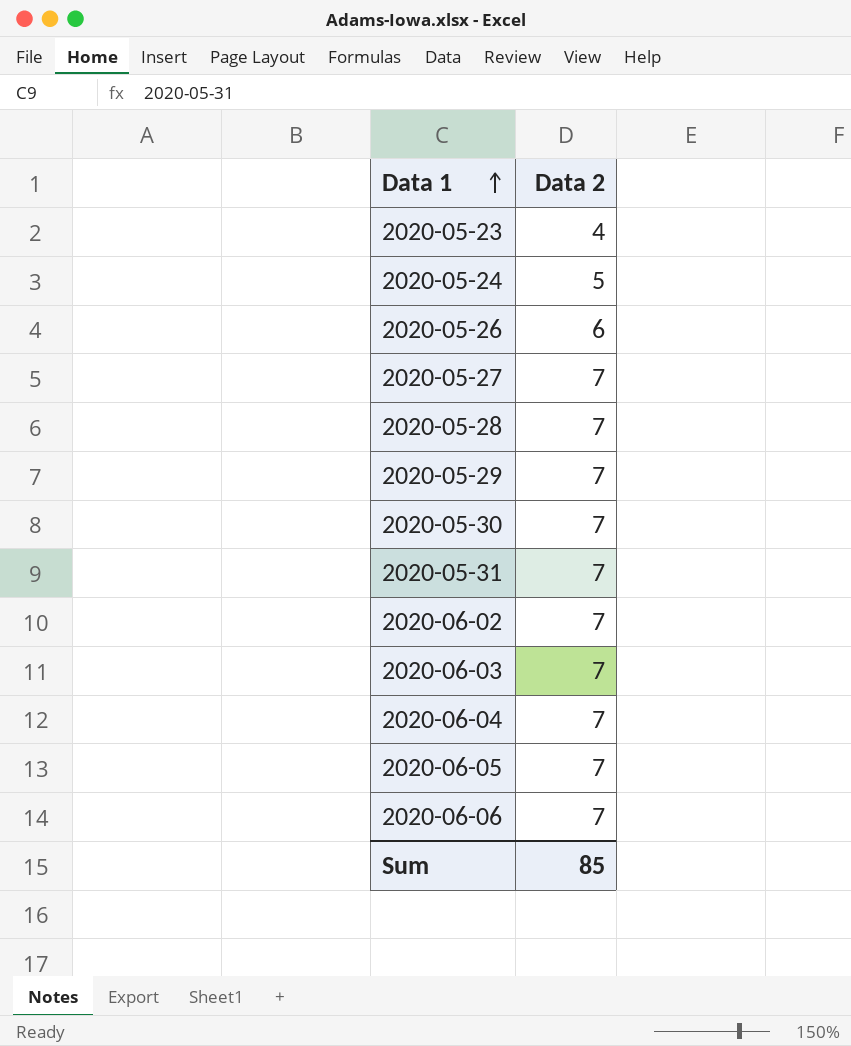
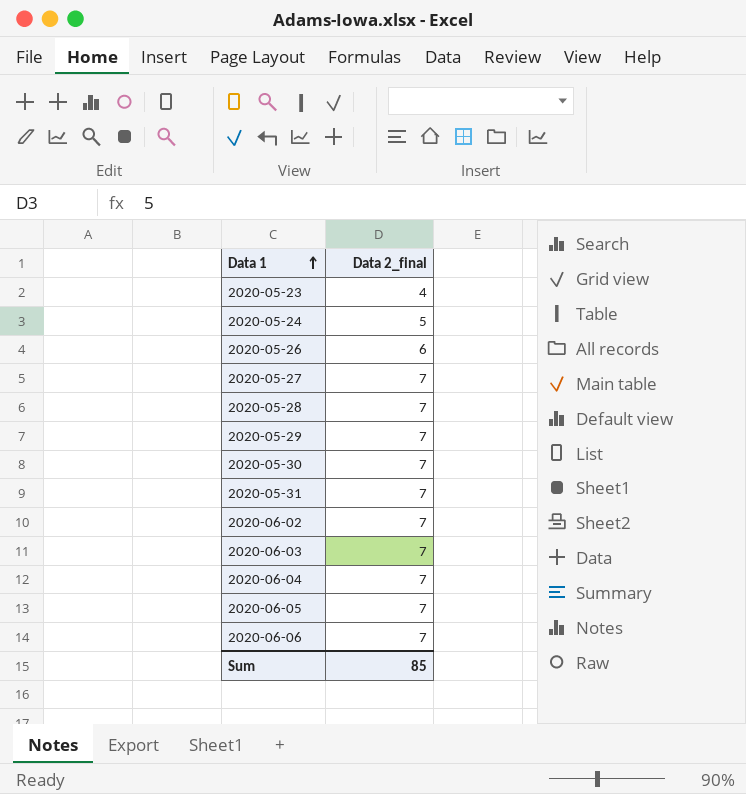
column name: Data 2 -> Data 2_final

